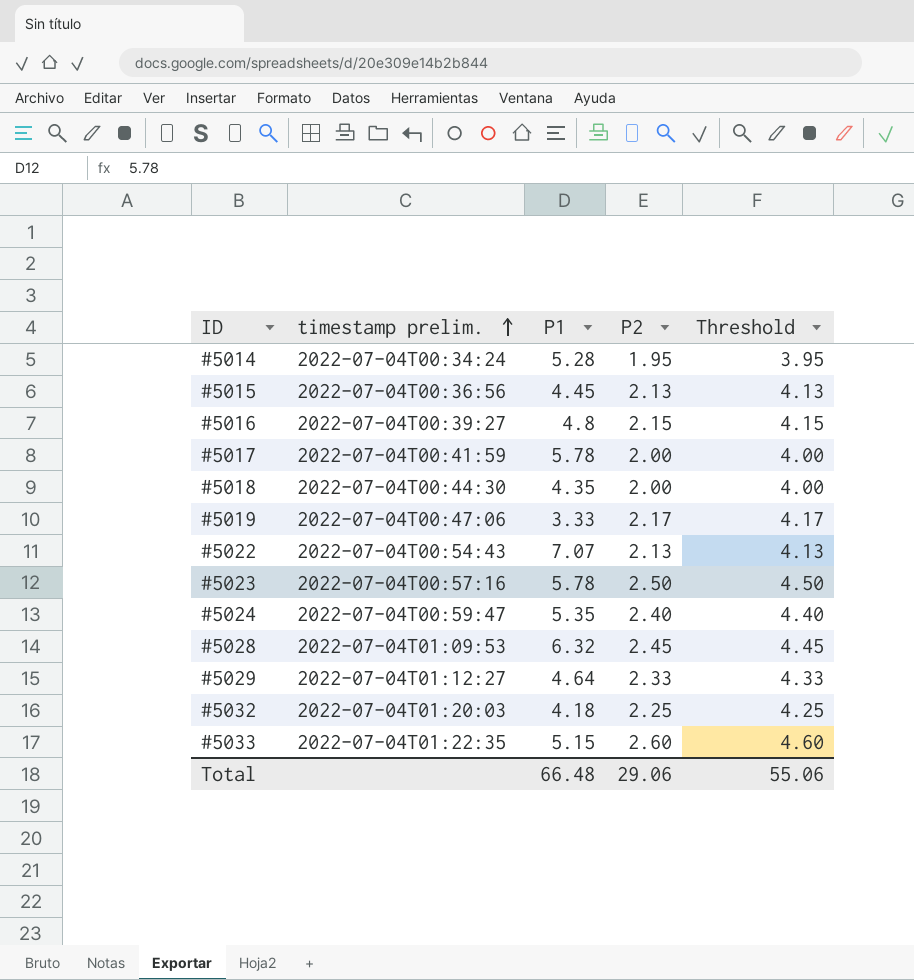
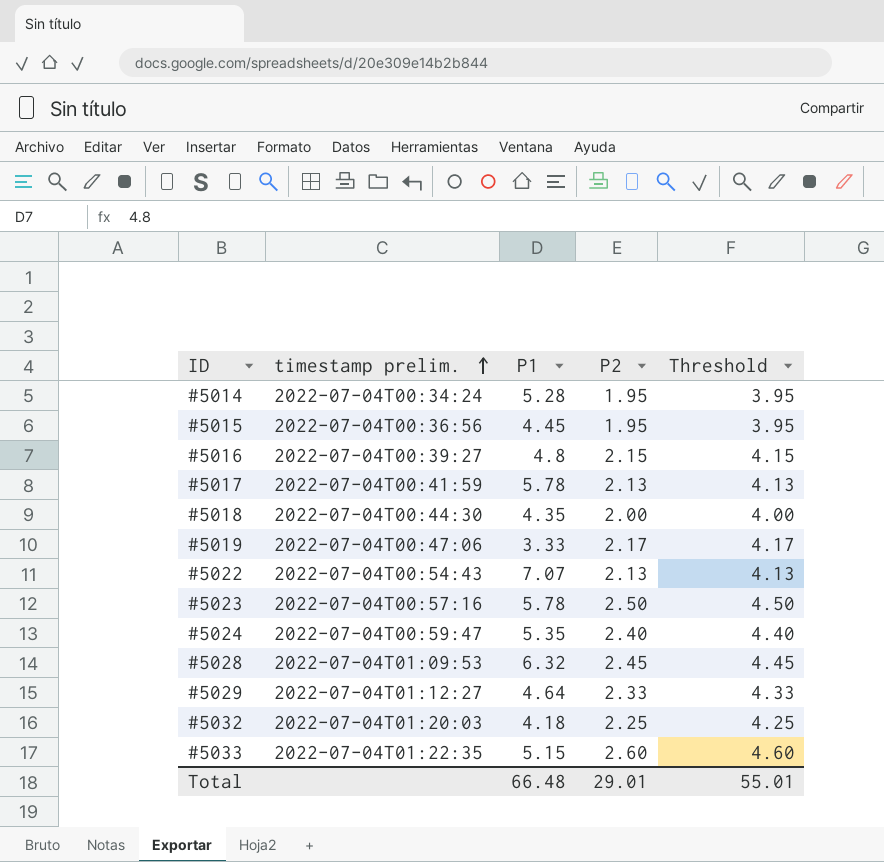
#5015 | P2: 2.13 -> 1.95
#5015 | Threshold: 4.13 -> 3.95
#5017 | P2: 2.00 -> 2.13
#5017 | Threshold: 4.00 -> 4.13
Total | P2: 29.06 -> 29.01
Total | Threshold: 55.06 -> 55.01

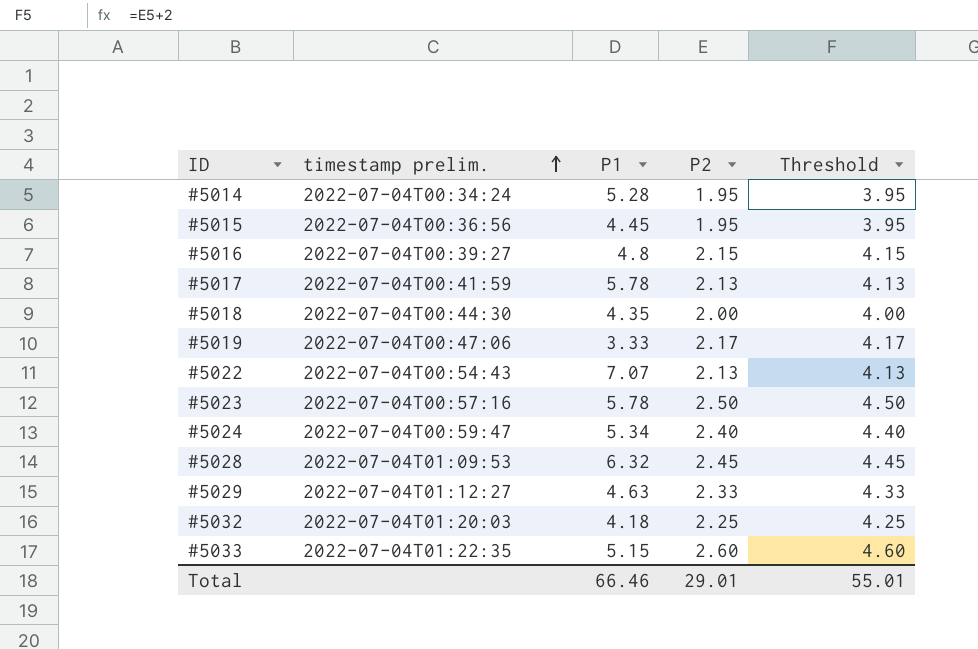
#5024 | P1: 5.35 -> 5.34
#5029 | P1: 4.64 -> 4.63
Total | P1: 66.48 -> 66.46

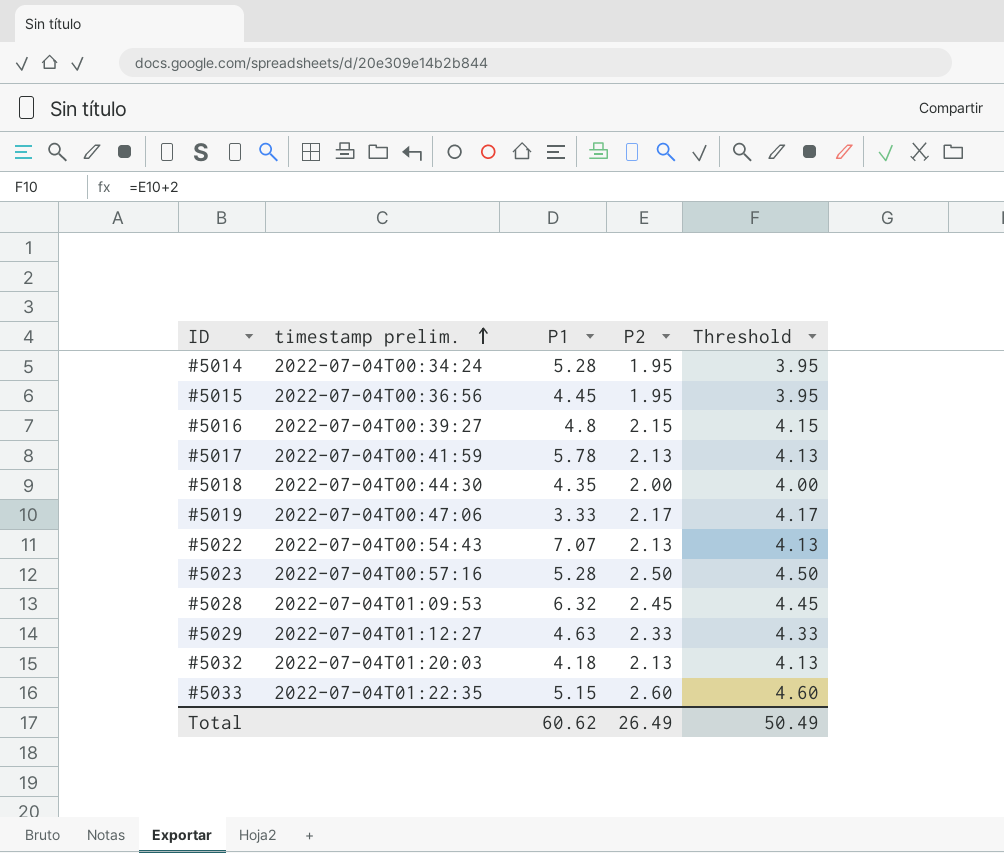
row #5024: 2022-07-04T00:59:47 | 5.34 | 2.40 | 4.40 -> none
#5023 | P1: 5.78 -> 5.28
#5032 | P2: 2.25 -> 2.13
#5032 | Threshold: 4.25 -> 4.13
Total | P1: 66.46 -> 60.62
Total | P2: 29.01 -> 26.49
Total | Threshold: 55.01 -> 50.49

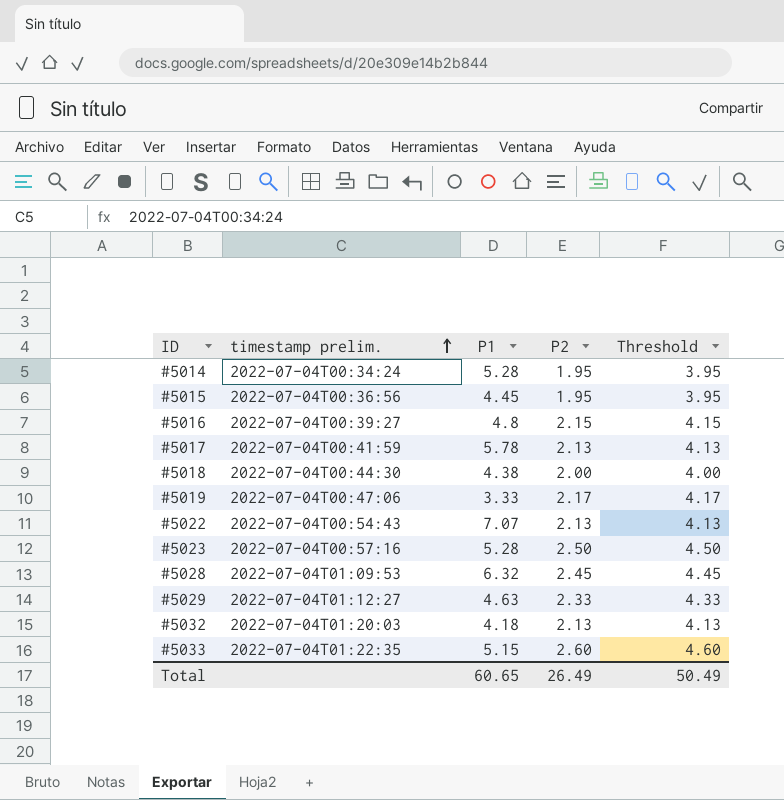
#5018 | P1: 4.35 -> 4.38
Total | P1: 60.62 -> 60.65

